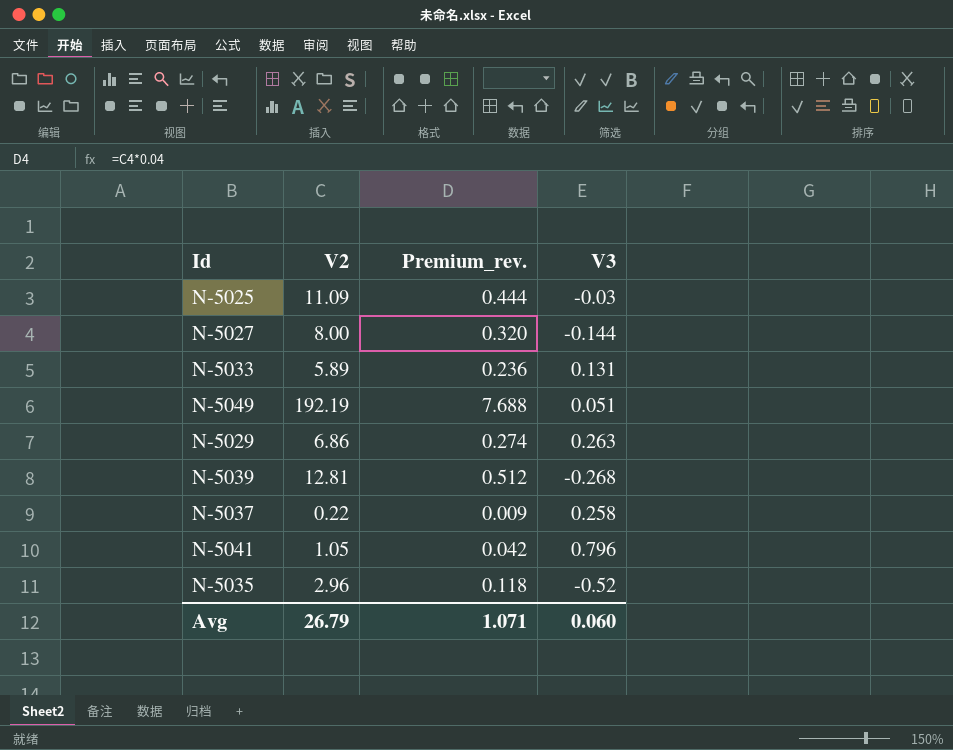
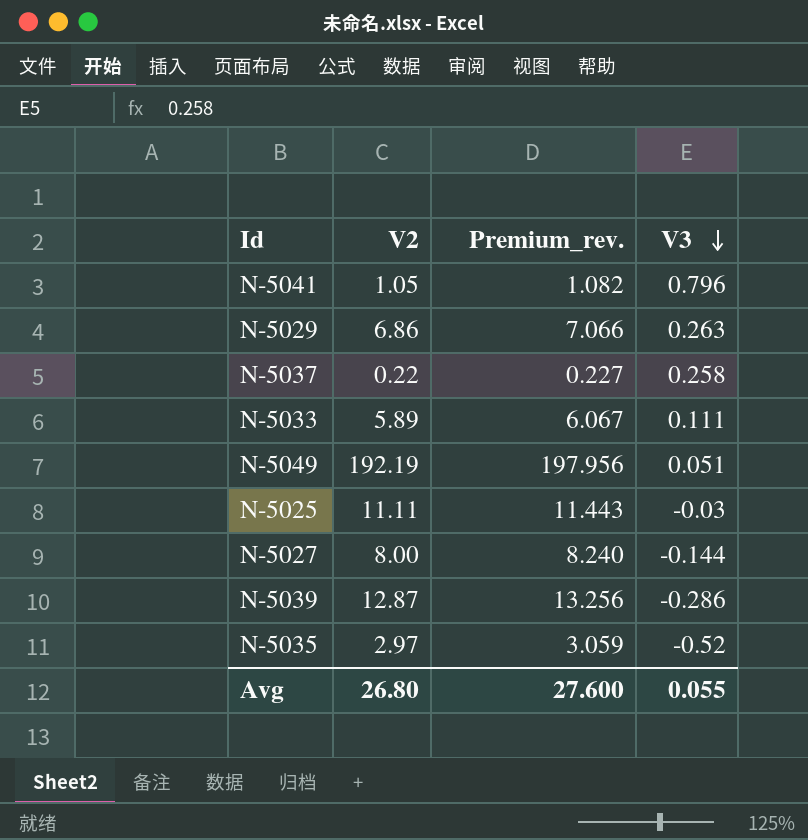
row order: none -> V3 descending
column Premium_rev. | formula: [V2] * 0.04 -> [V2] * 1.03
N-5033 | V3: 0.131 -> 0.111
N-5025 | V2: 11.09 -> 11.11
N-5039 | V2: 12.81 -> 12.87
N-5039 | V3: -0.268 -> -0.286
N-5035 | V2: 2.96 -> 2.97
Avg | V2: 26.79 -> 26.80
Avg | Premium_rev.: 1.071 -> 27.600
Avg | V3: 0.060 -> 0.055

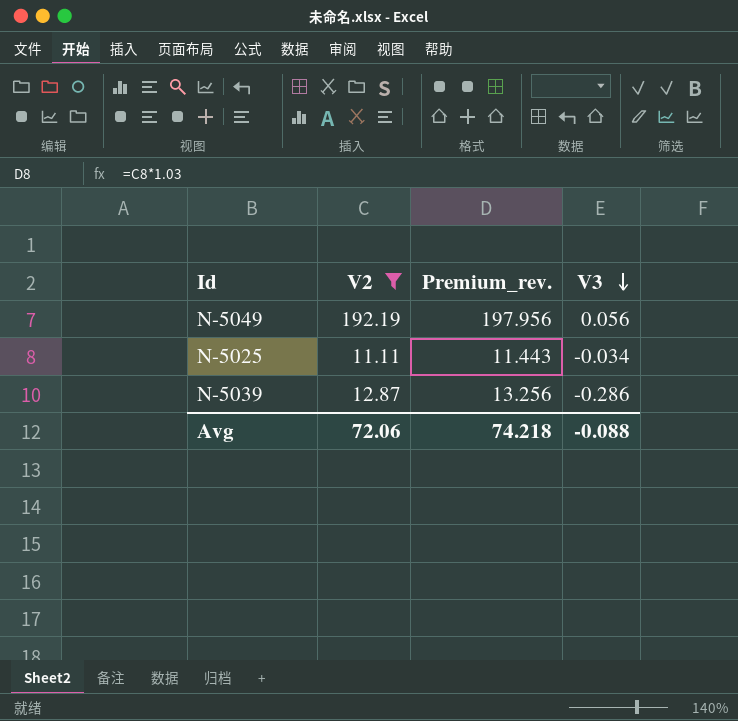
filter: none -> V2 >= 11.11
N-5049 | V3: 0.051 -> 0.056
N-5025 | V3: -0.03 -> -0.034
Avg | V2: 26.80 -> 72.06
Avg | Premium_rev.: 27.600 -> 74.218
Avg | V3: 0.055 -> -0.088

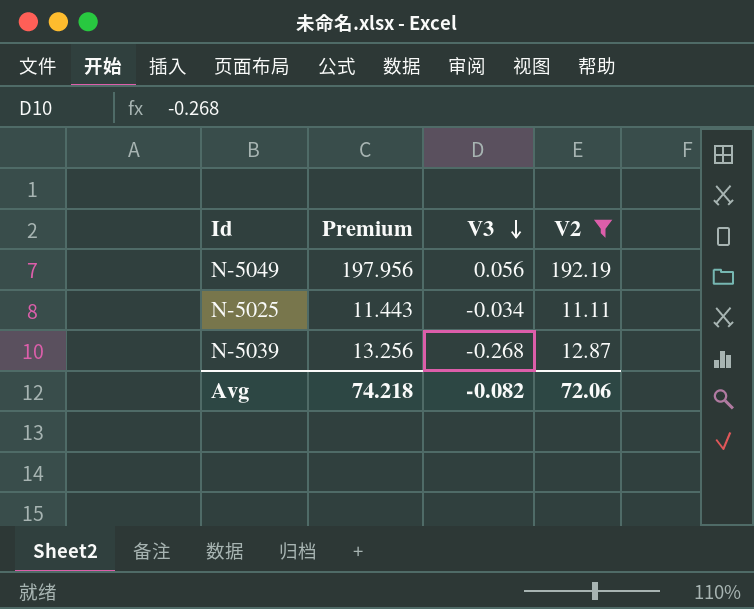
column name: Premium_rev. -> Premium
column V2 | position: 2 -> 4
N-5039 | V3: -0.286 -> -0.268
Avg | V3: -0.088 -> -0.082

